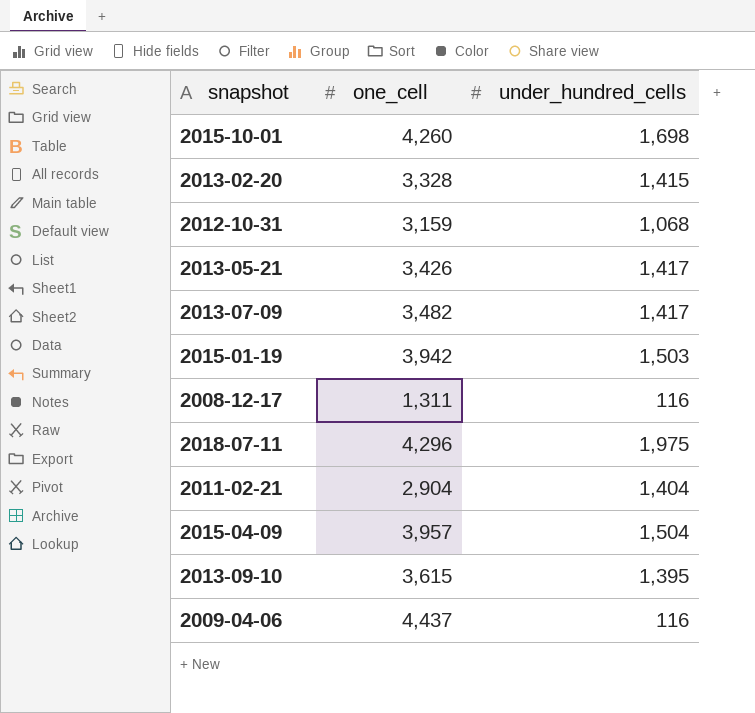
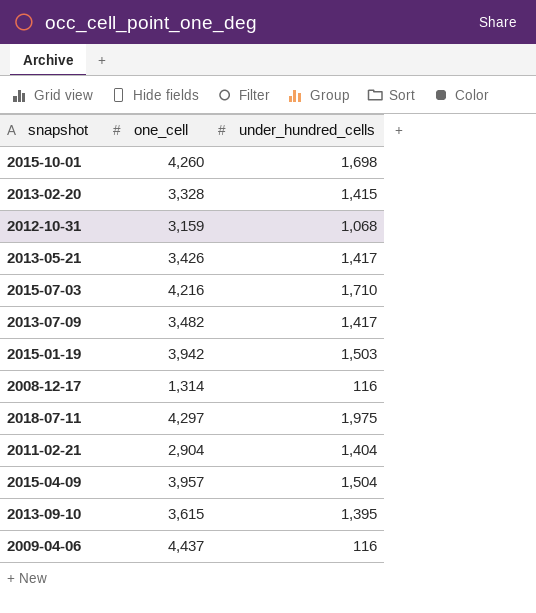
row 2015-07-03: none -> 4,216 | 1,710
2008-12-17 | one_cell: 1,311 -> 1,314
2018-07-11 | one_cell: 4,296 -> 4,297

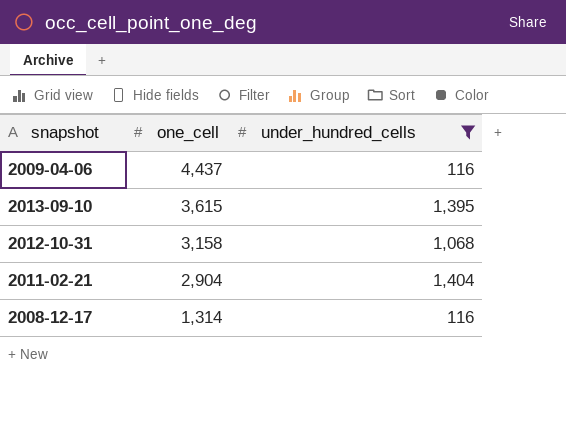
filter: none -> under_hundred_cells <= 1,404
row order: none -> one_cell descending
2012-10-31 | one_cell: 3,159 -> 3,158

